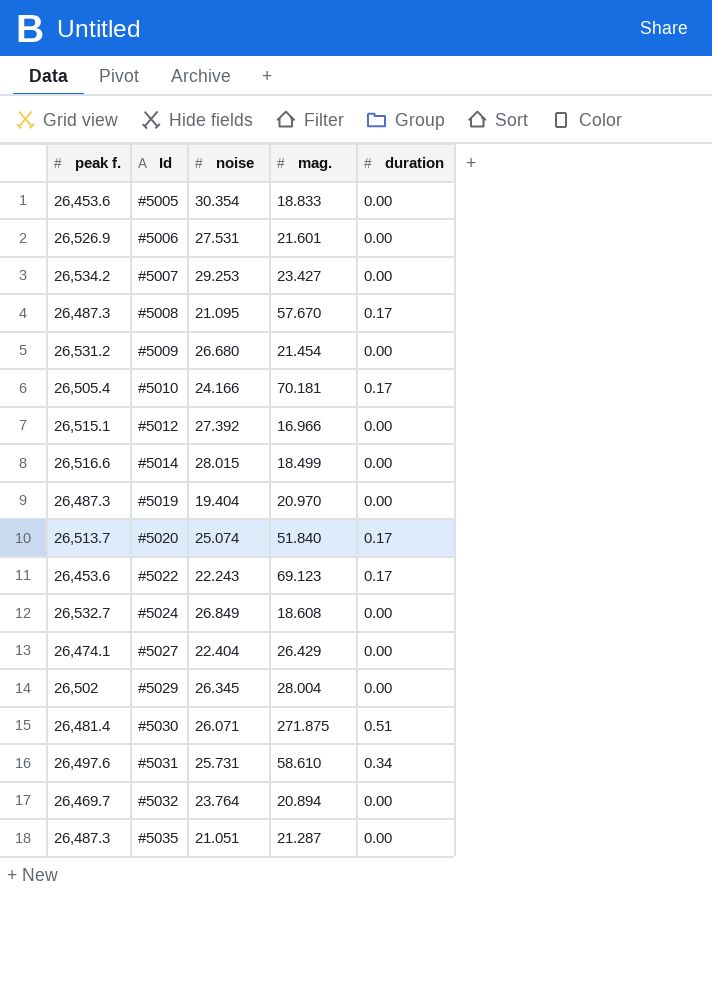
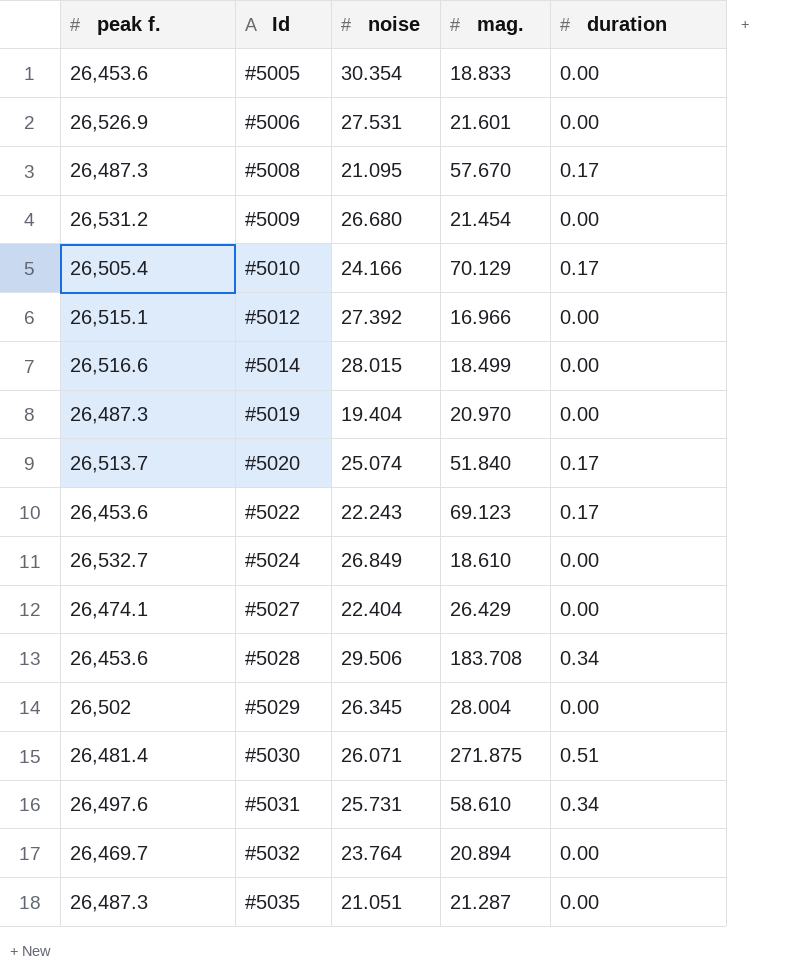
row #5007: 26,534.2 | 29.253 | 23.427 | 0.00 -> none
#5010 | mag.: 70.181 -> 70.129
#5024 | mag.: 18.608 -> 18.610
row #5028: none -> 26,453.6 | 29.506 | 183.708 | 0.34

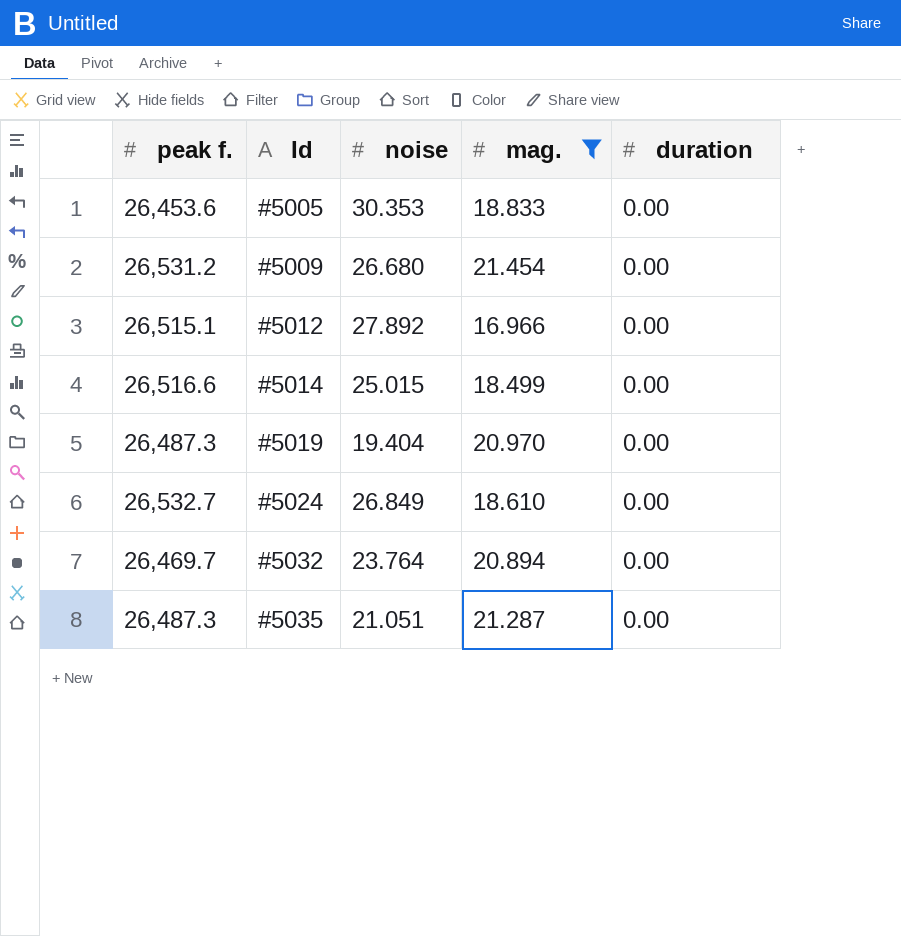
filter: none -> mag. <= 21.454
#5005 | noise: 30.354 -> 30.353
#5012 | noise: 27.392 -> 27.892
#5014 | noise: 28.015 -> 25.015

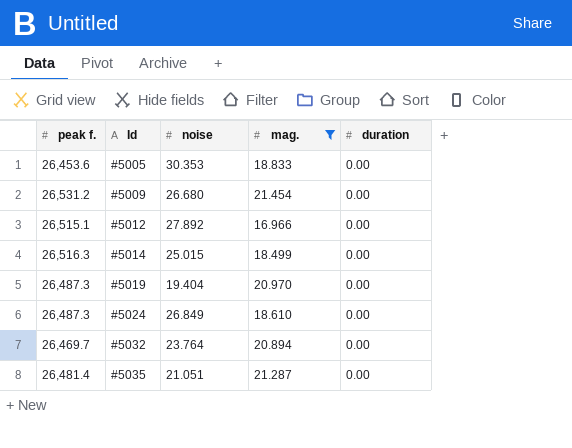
#5014 | peak f.: 26,516.6 -> 26,516.3
#5024 | peak f.: 26,532.7 -> 26,487.3
#5035 | peak f.: 26,487.3 -> 26,481.4

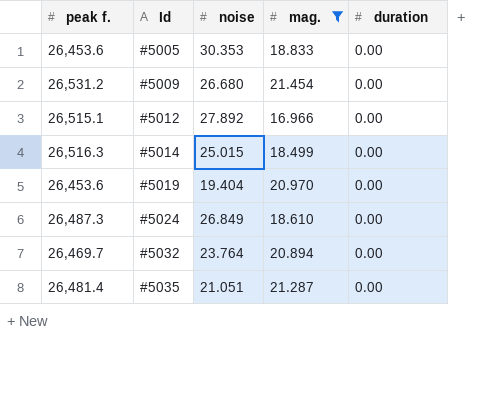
#5019 | peak f.: 26,487.3 -> 26,453.6

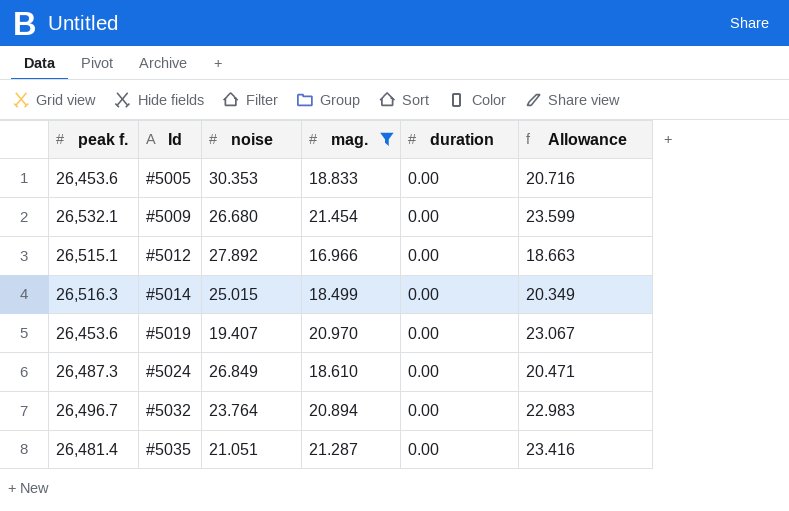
column Allowance | formula: none -> [mag.] * 1.1
#5009 | peak f.: 26,531.2 -> 26,532.1
#5019 | noise: 19.404 -> 19.407
#5032 | peak f.: 26,469.7 -> 26,496.7

